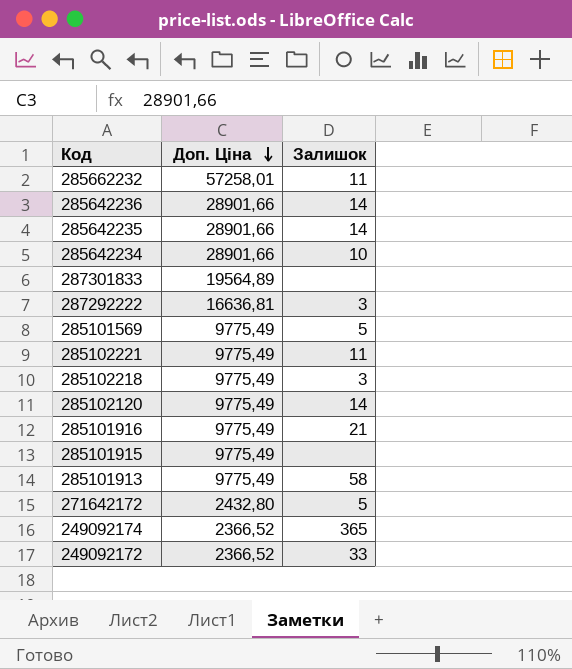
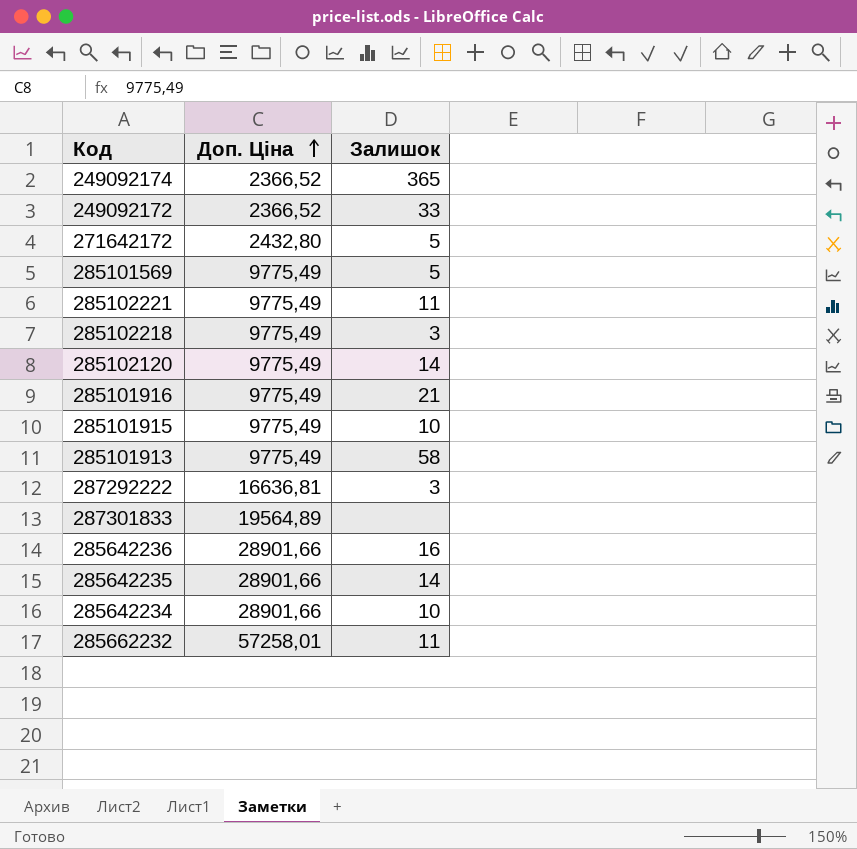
row order: Доп. Ціна descending -> Доп. Ціна ascending
285101915 | Залишок: none -> 10
285642236 | Залишок: 14 -> 16

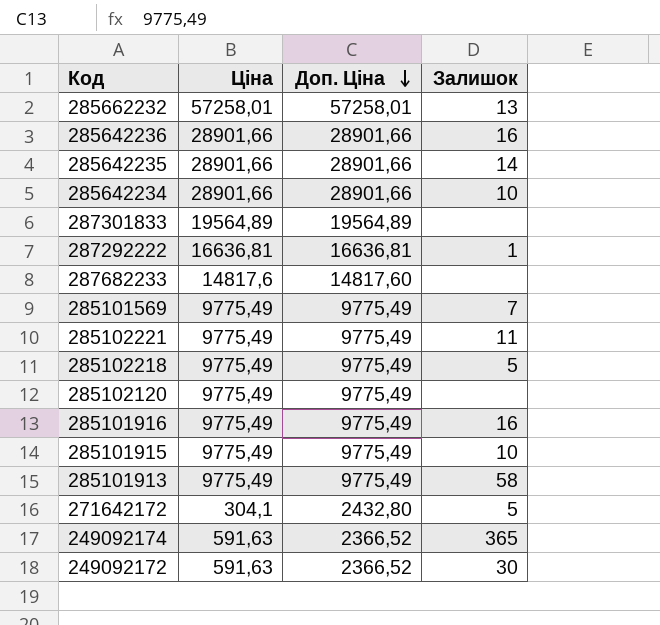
row order: Доп. Ціна ascending -> Доп. Ціна descending
column Ціна | position: none -> 2
285662232 | Залишок: 11 -> 13
287292222 | Залишок: 3 -> 1
row 287682233: none -> 14817,6 | 14817,60 | none
285101569 | Залишок: 5 -> 7
285102218 | Залишок: 3 -> 5
285102120 | Залишок: 14 -> none
285101916 | Залишок: 21 -> 16
249092172 | Залишок: 33 -> 30

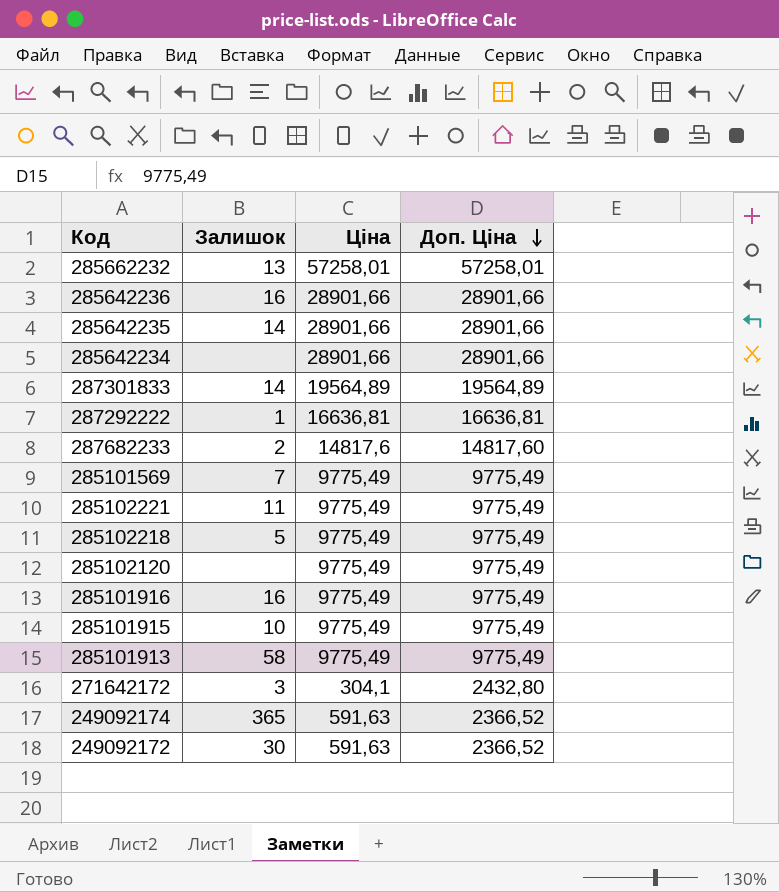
column Залишок | position: 4 -> 2
285642234 | Залишок: 10 -> none
287301833 | Залишок: none -> 14
287682233 | Залишок: none -> 2
271642172 | Залишок: 5 -> 3

